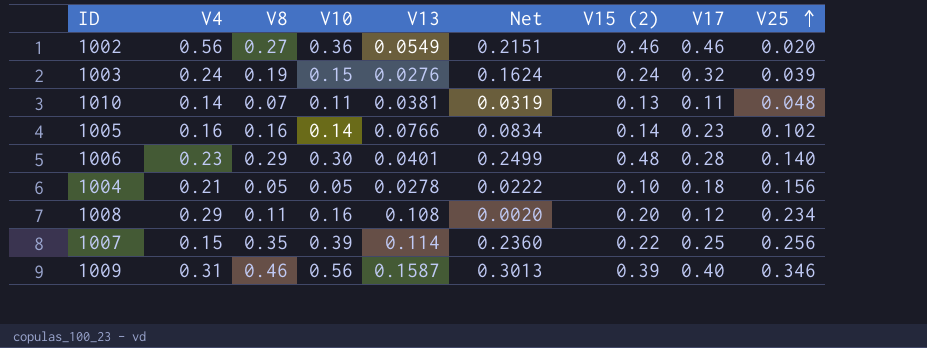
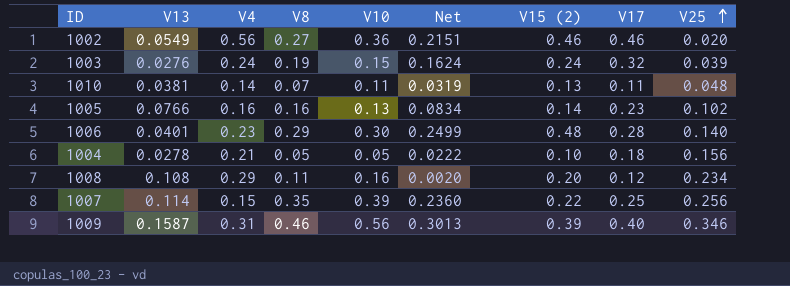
column V13 | position: 5 -> 2
1005 | V10: 0.14 -> 0.13

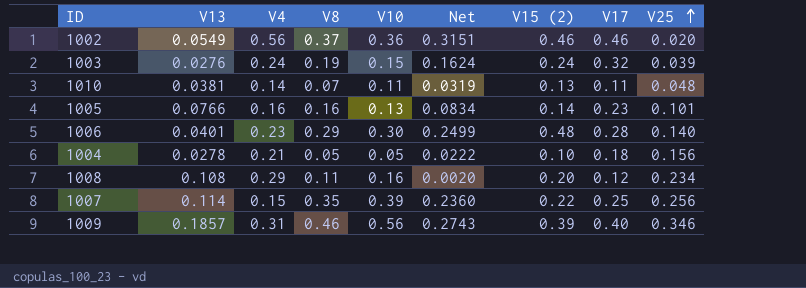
1002 | V8: 0.27 -> 0.37
1002 | Net: 0.2151 -> 0.3151
1005 | V25: 0.102 -> 0.101
1009 | V13: 0.1587 -> 0.1857
1009 | Net: 0.3013 -> 0.2743

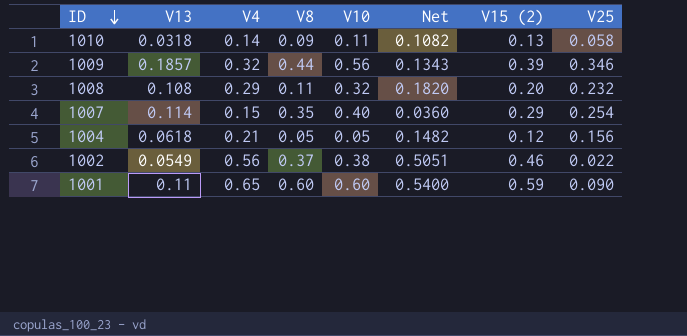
row order: V25 ascending -> ID descending
column V17 | position: 8 -> none
column Net | formula: [V8] - [V13] -> [V4] - [V13]
row 1003: 0.0276 | 0.24 | 0.19 | 0.15 | 0.1624 | 0.24 | 0.32 | 0.039 -> none
row 1005: 0.0766 | 0.16 | 0.16 | 0.13 | 0.0834 | 0.14 | 0.23 | 0.101 -> none
row 1006: 0.0401 | 0.23 | 0.29 | 0.30 | 0.2499 | 0.48 | 0.28 | 0.140 -> none
1010 | V13: 0.0381 -> 0.0318
1010 | V8: 0.07 -> 0.09
1010 | V25: 0.048 -> 0.058
1009 | V4: 0.31 -> 0.32
1009 | V8: 0.46 -> 0.44
1008 | V10: 0.16 -> 0.32
1008 | V25: 0.234 -> 0.232
1007 | V10: 0.39 -> 0.40
1007 | V15 (2): 0.22 -> 0.29
1007 | V25: 0.256 -> 0.254
1004 | V13: 0.0278 -> 0.0618
1004 | V15 (2): 0.10 -> 0.12
1002 | V10: 0.36 -> 0.38
1002 | V25: 0.020 -> 0.022
row 1001: none -> 0.11 | 0.65 | 0.60 | 0.60 | 0.5400 | 0.59 | 0.090

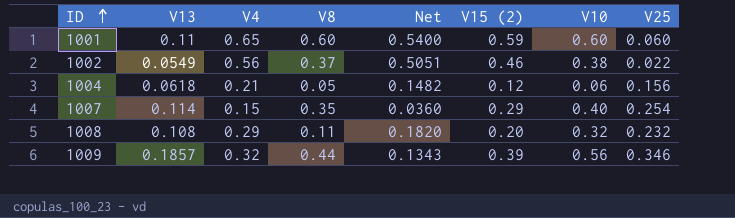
row order: ID descending -> ID ascending
column V10 | position: 5 -> 7
row 1010: 0.0318 | 0.14 | 0.09 | 0.11 | 0.1082 | 0.13 | 0.058 -> none
1001 | V25: 0.090 -> 0.060
1004 | V10: 0.05 -> 0.06

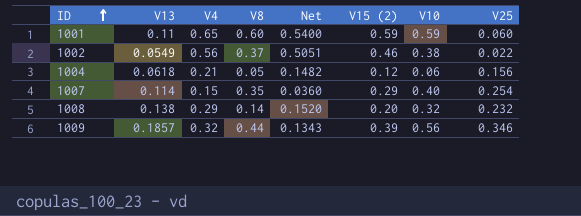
1001 | V10: 0.60 -> 0.59
1008 | V13: 0.108 -> 0.138
1008 | V8: 0.11 -> 0.14
1008 | Net: 0.1820 -> 0.1520

